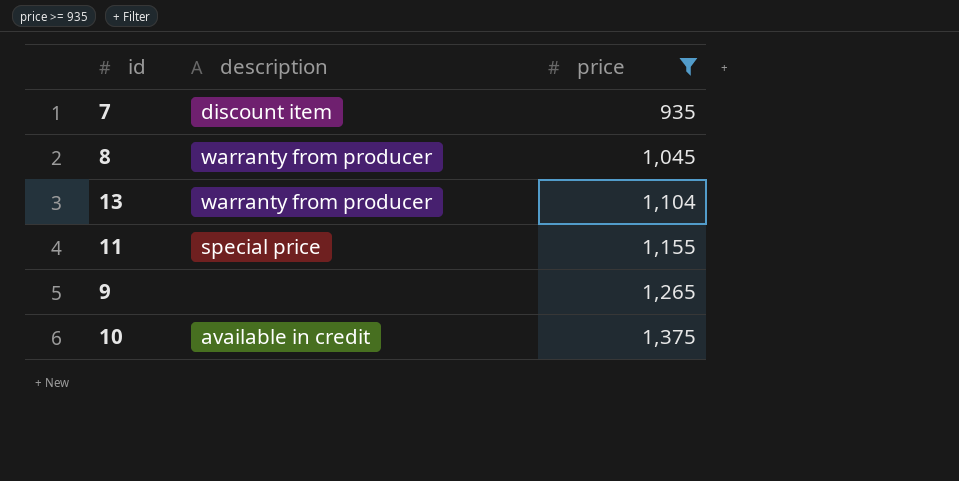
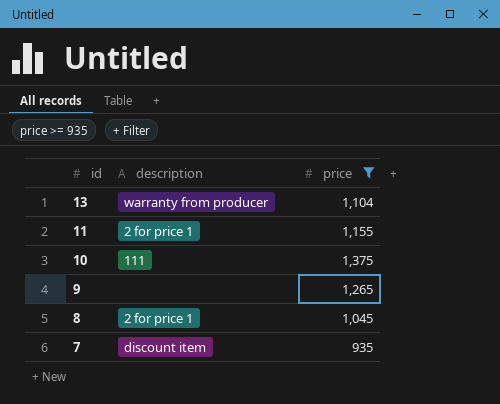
row order: price ascending -> id descending
11 | description: special price -> 2 for price 1
10 | description: available in credit -> 111
8 | description: warranty from producer -> 2 for price 1

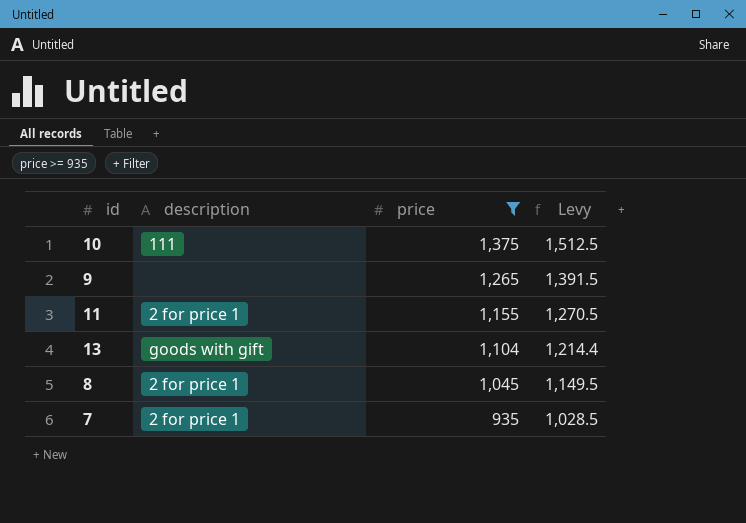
row order: id descending -> price descending
column Levy | formula: none -> [price] * 1.1
13 | description: warranty from producer -> goods with gift
7 | description: discount item -> 2 for price 1

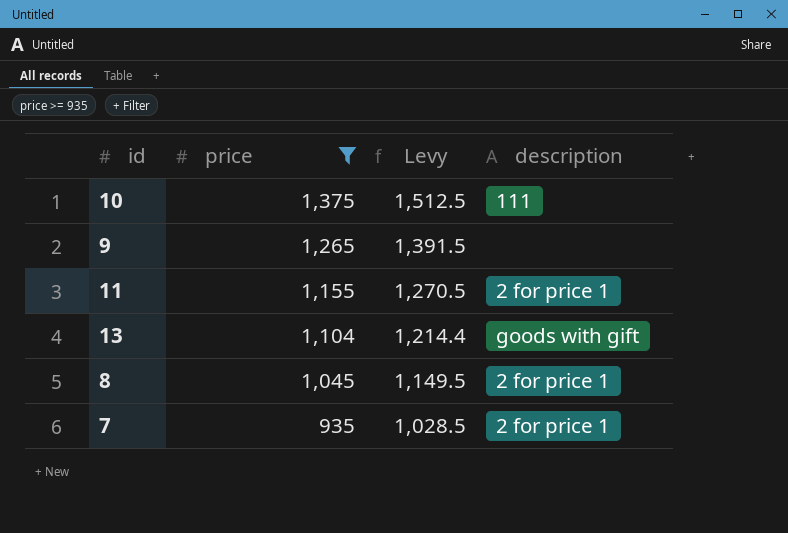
column description | position: 2 -> 4

